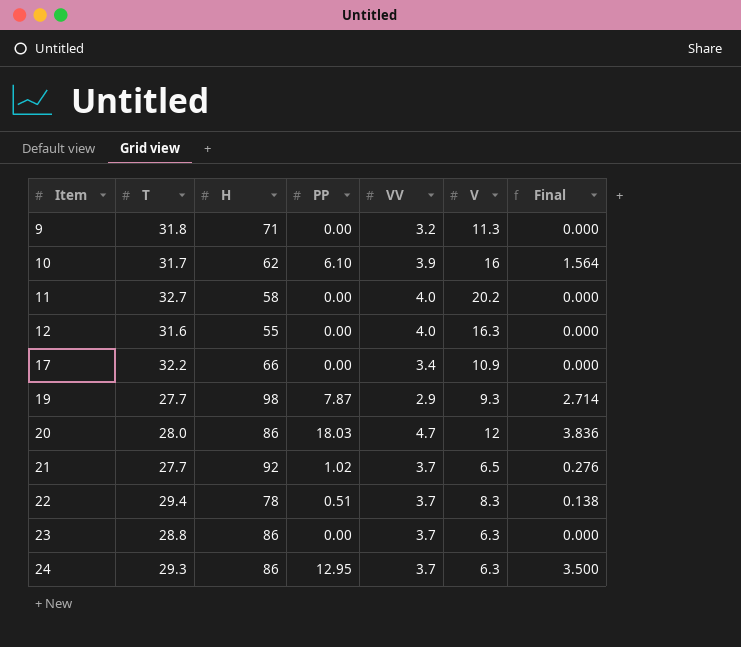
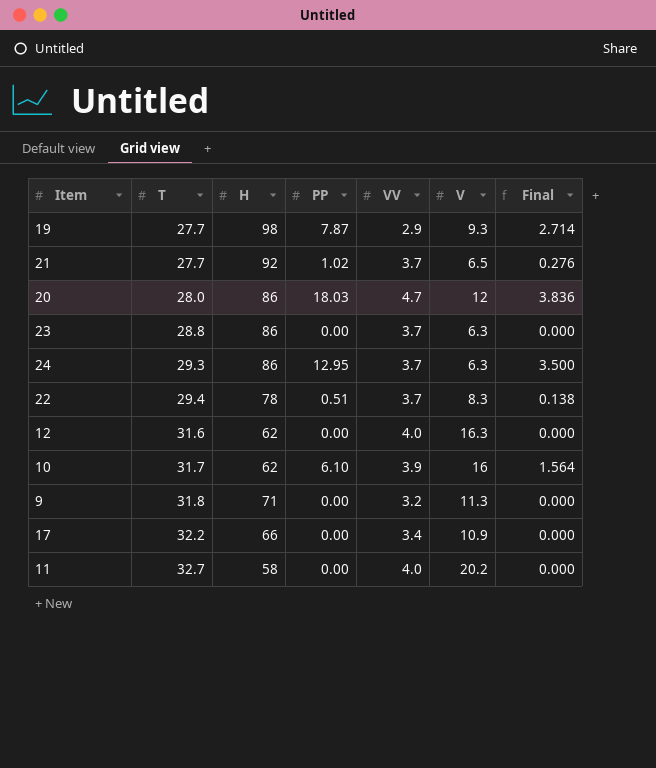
row order: Item ascending -> T ascending
12 | H: 55 -> 62

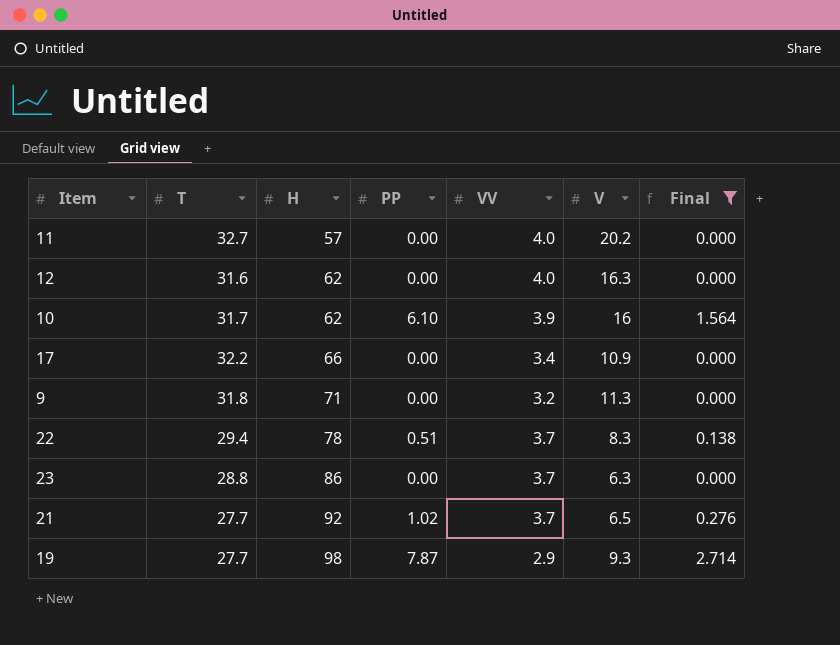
filter: none -> Final <= 2.714
row order: T ascending -> H ascending
11 | H: 58 -> 57

